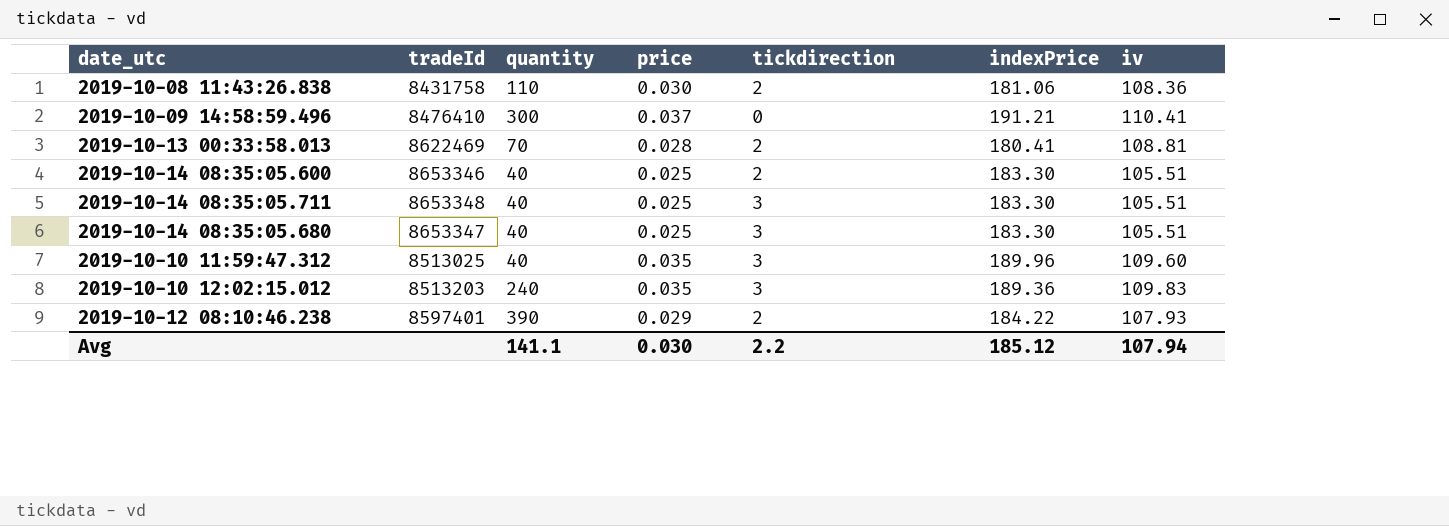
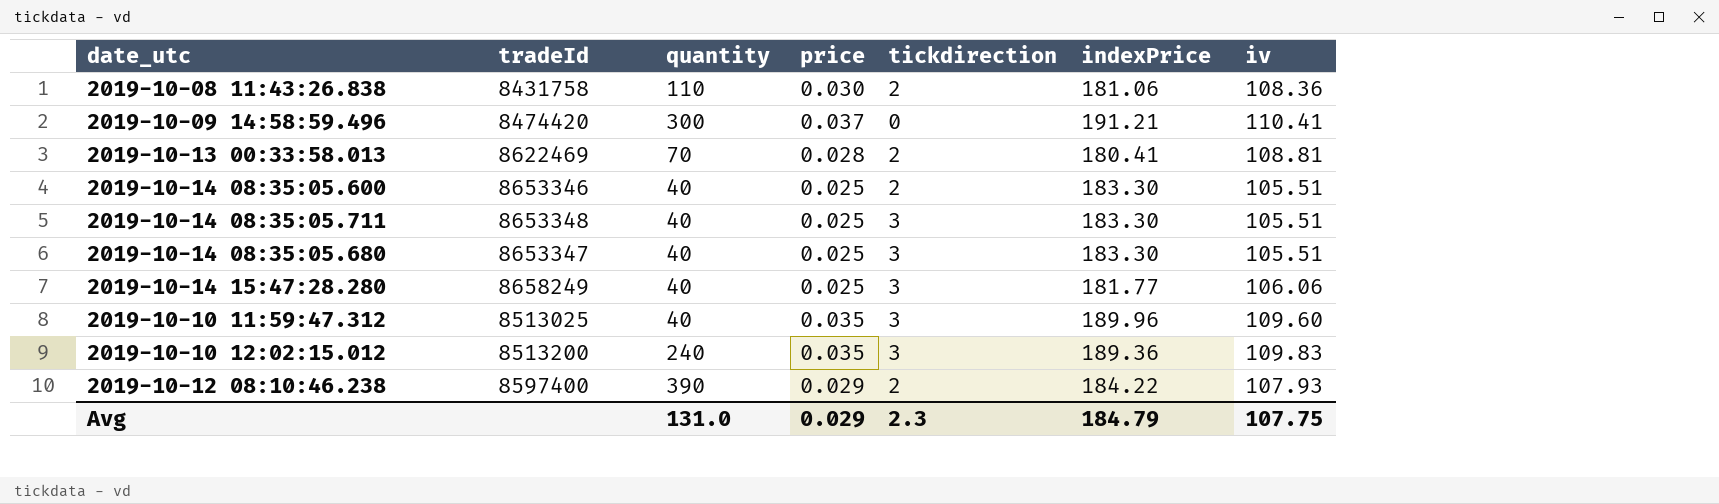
2019-10-09 14:58:59.496 | tradeId: 8476410 -> 8474420
row 2019-10-14 15:47:28.280: none -> 8658249 | 40 | 0.025 | 3 | 181.77 | 106.06
2019-10-10 12:02:15.012 | tradeId: 8513203 -> 8513200
2019-10-12 08:10:46.238 | tradeId: 8597401 -> 8597400
Avg | quantity: 141.1 -> 131.0
Avg | price: 0.030 -> 0.029
Avg | tickdirection: 2.2 -> 2.3
Avg | indexPrice: 185.12 -> 184.79
Avg | iv: 107.94 -> 107.75

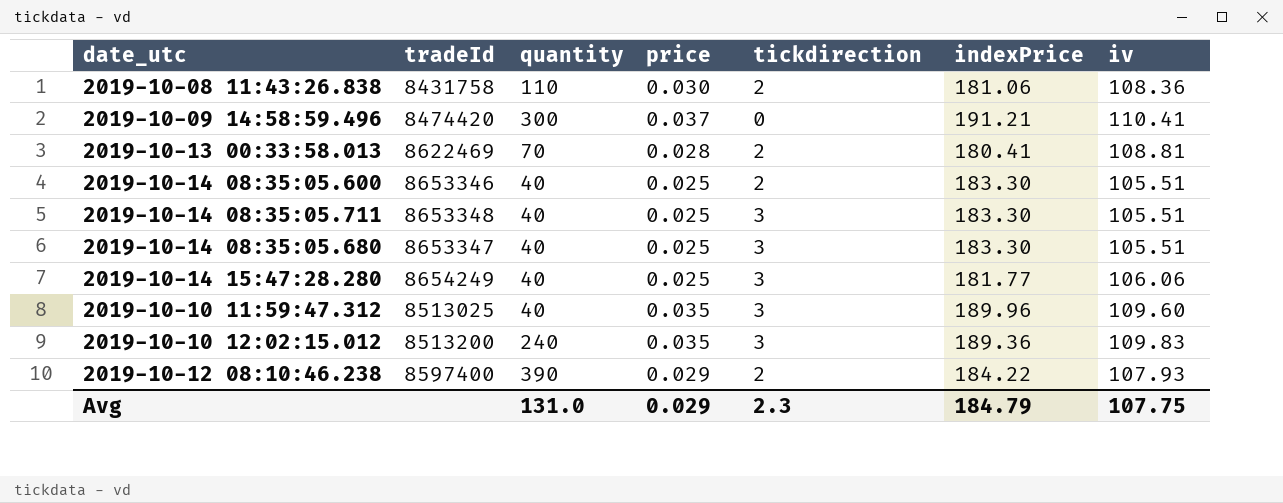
2019-10-14 15:47:28.280 | tradeId: 8658249 -> 8654249

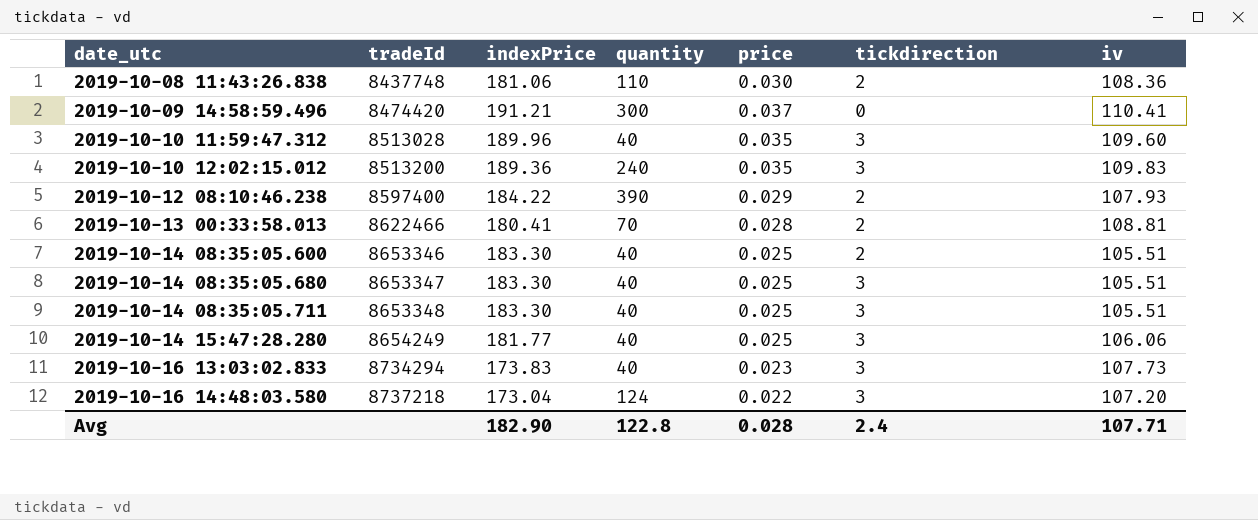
row order: none -> date_utc ascending
column indexPrice | position: 6 -> 3
2019-10-08 11:43:26.838 | tradeId: 8431758 -> 8437748
2019-10-10 11:59:47.312 | tradeId: 8513025 -> 8513028
2019-10-13 00:33:58.013 | tradeId: 8622469 -> 8622466
row 2019-10-16 13:03:02.833: none -> 8734294 | 173.83 | 40 | 0.023 | 3 | 107.73
row 2019-10-16 14:48:03.580: none -> 8737218 | 173.04 | 124 | 0.022 | 3 | 107.20
Avg | indexPrice: 184.79 -> 182.90
Avg | quantity: 131.0 -> 122.8
Avg | price: 0.029 -> 0.028
Avg | tickdirection: 2.3 -> 2.4
Avg | iv: 107.75 -> 107.71

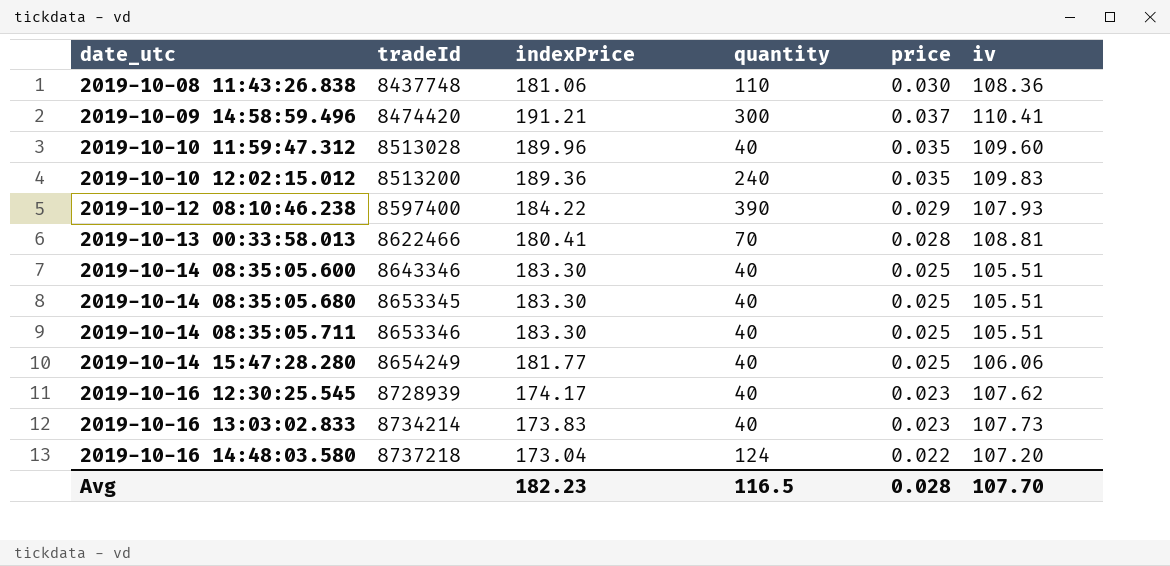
column tickdirection | position: 6 -> none
2019-10-14 08:35:05.600 | tradeId: 8653346 -> 8643346
2019-10-14 08:35:05.680 | tradeId: 8653347 -> 8653345
2019-10-14 08:35:05.711 | tradeId: 8653348 -> 8653346
row 2019-10-16 12:30:25.545: none -> 8728939 | 174.17 | 40 | 0.023 | 107.62
2019-10-16 13:03:02.833 | tradeId: 8734294 -> 8734214
Avg | indexPrice: 182.90 -> 182.23
Avg | quantity: 122.8 -> 116.5
Avg | iv: 107.71 -> 107.70

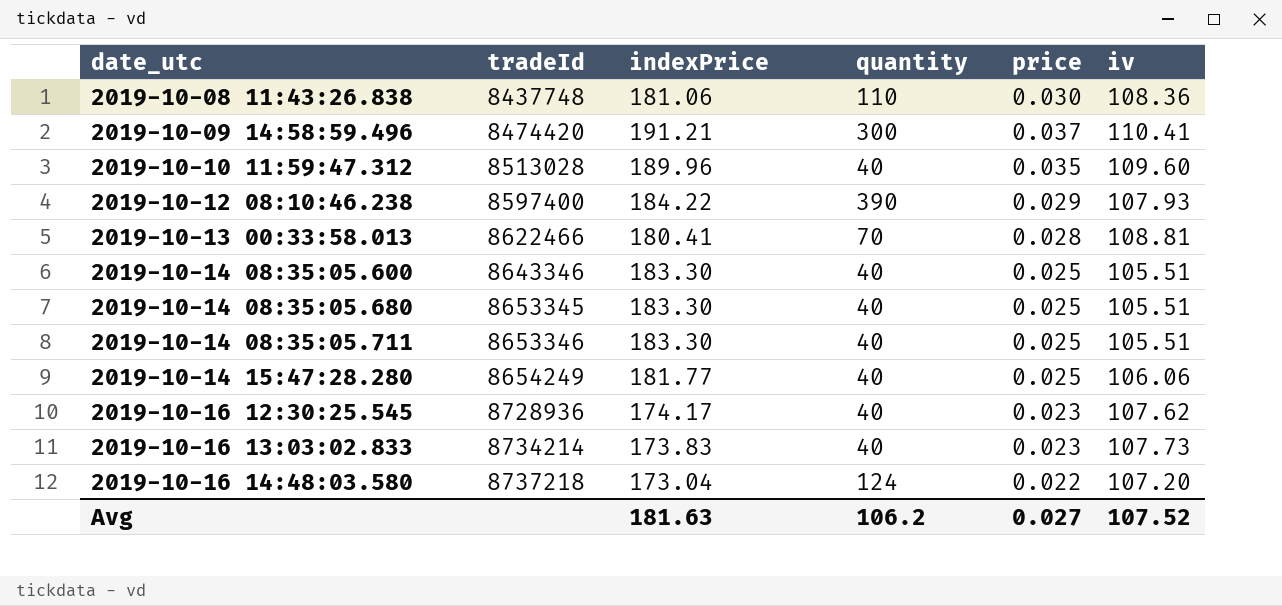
row 2019-10-10 12:02:15.012: 8513200 | 189.36 | 240 | 0.035 | 109.83 -> none
2019-10-16 12:30:25.545 | tradeId: 8728939 -> 8728936
Avg | indexPrice: 182.23 -> 181.63
Avg | quantity: 116.5 -> 106.2
Avg | price: 0.028 -> 0.027
Avg | iv: 107.70 -> 107.52

